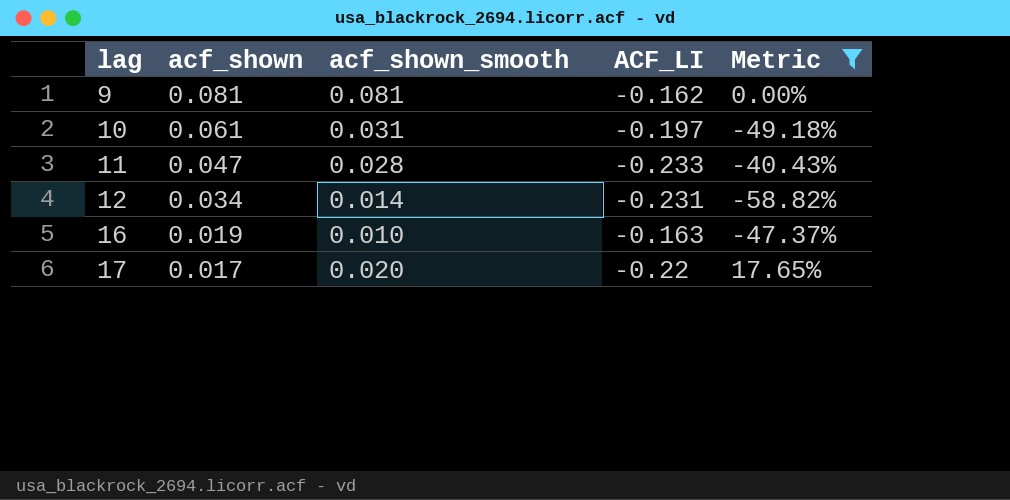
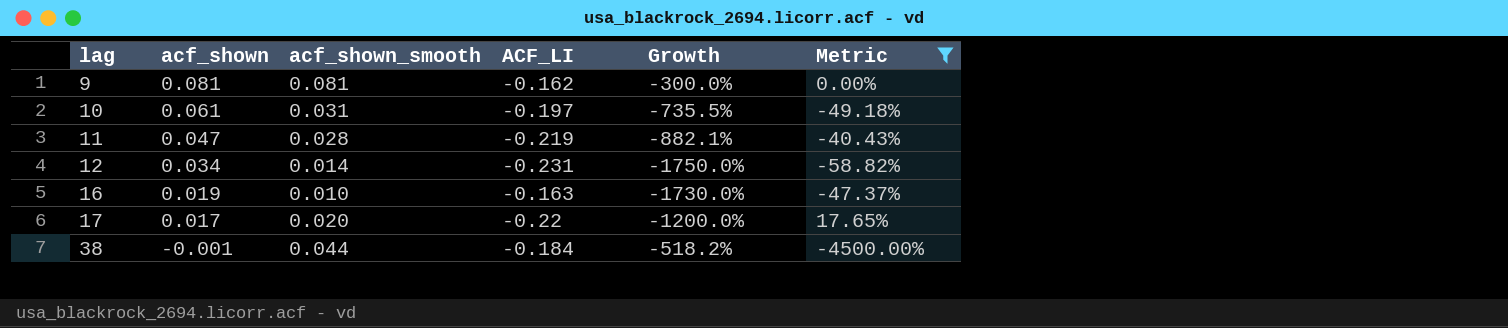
column Growth | formula: none -> ([ACF_LI] - [acf_shown_smooth]) / [acf_shown_smooth]
11 | ACF_LI: -0.233 -> -0.219
row 38: none -> -0.001 | 0.044 | -0.184 | -518.2% | -4500.00%

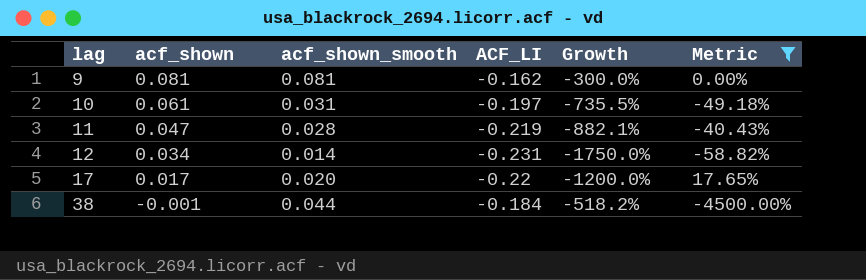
row 16: 0.019 | 0.010 | -0.163 | -1730.0% | -47.37% -> none

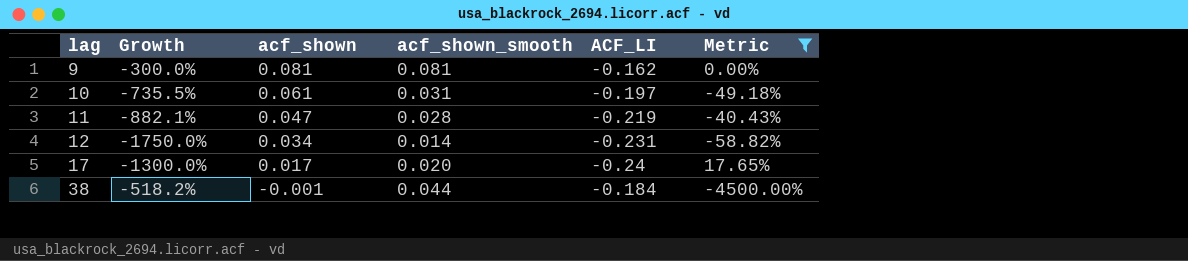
column Growth | position: 5 -> 2
17 | Growth: -1200.0% -> -1300.0%
17 | ACF_LI: -0.22 -> -0.24

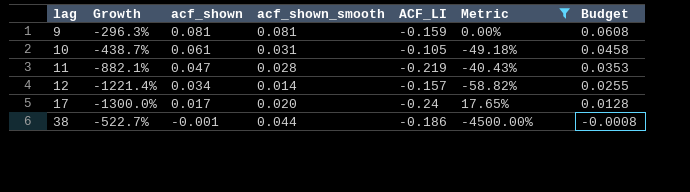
column Budget | formula: none -> [acf_shown] * 0.75
9 | Growth: -300.0% -> -296.3%
9 | ACF_LI: -0.162 -> -0.159
10 | Growth: -735.5% -> -438.7%
10 | ACF_LI: -0.197 -> -0.105
12 | Growth: -1750.0% -> -1221.4%
12 | ACF_LI: -0.231 -> -0.157
38 | Growth: -518.2% -> -522.7%
38 | ACF_LI: -0.184 -> -0.186

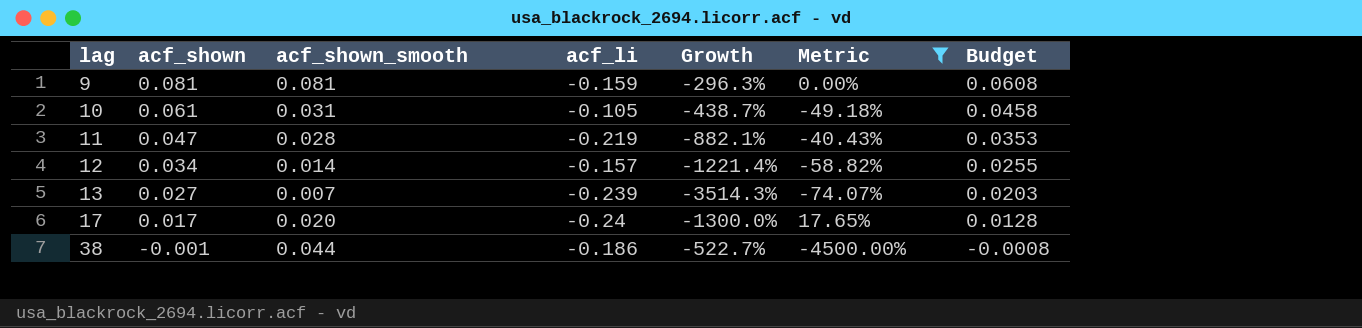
column name: ACF_LI -> acf_li
column Growth | position: 2 -> 5
row 13: none -> 0.027 | 0.007 | -0.239 | -3514.3% | -74.07% | 0.0203

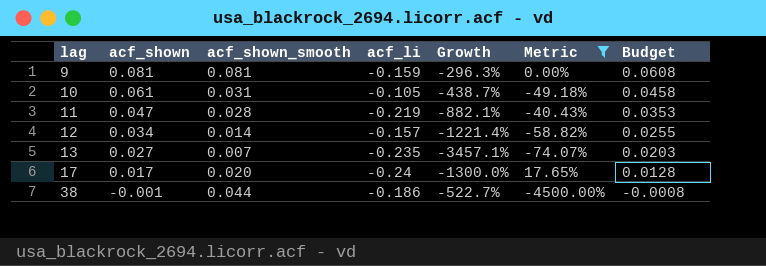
13 | acf_li: -0.239 -> -0.235
13 | Growth: -3514.3% -> -3457.1%

